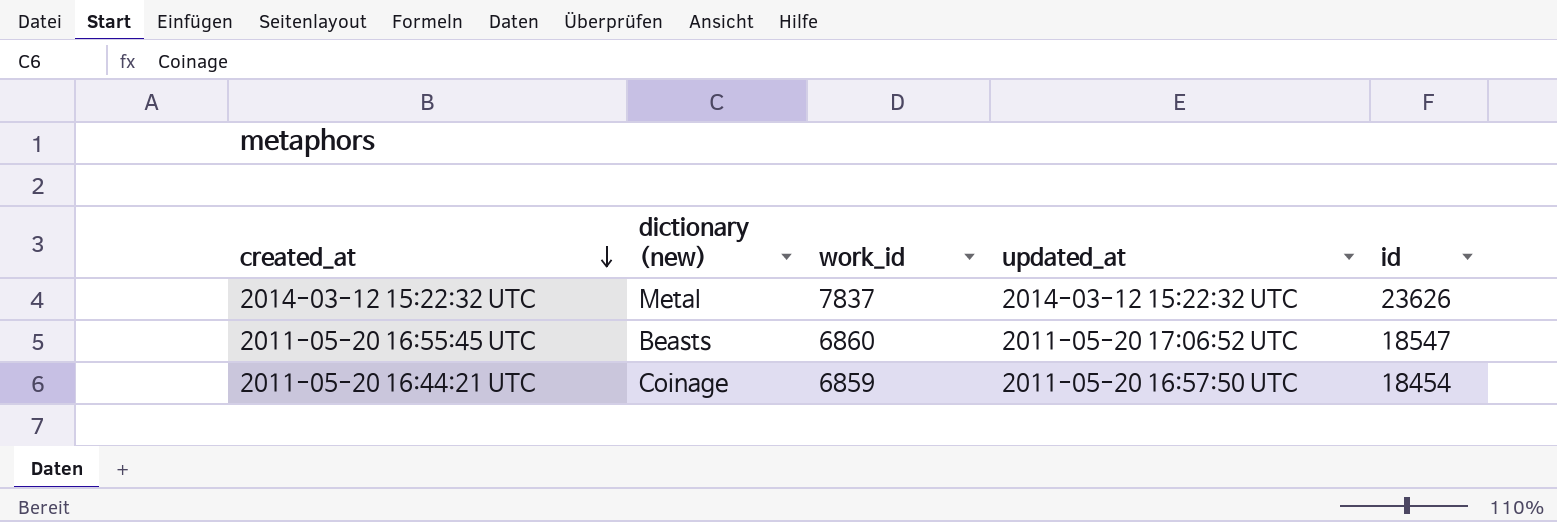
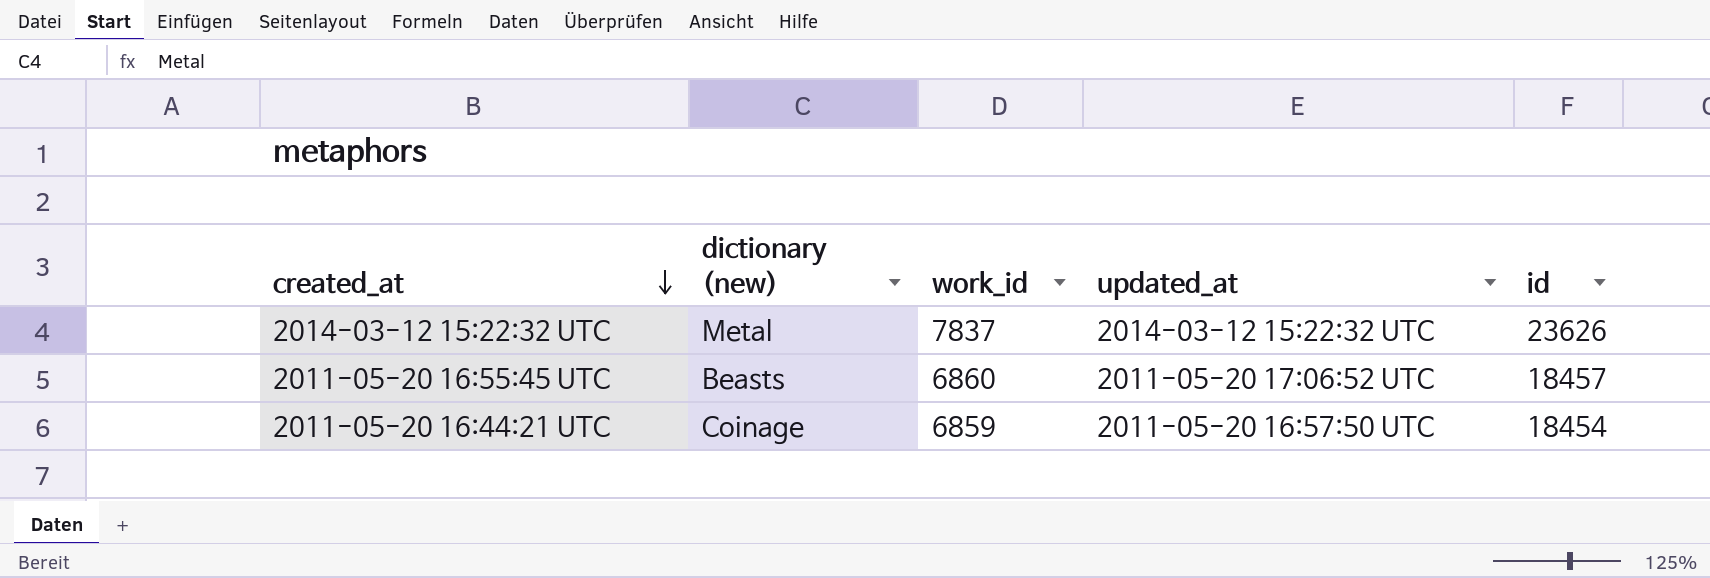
2011-05-20 16:55:45 UTC | id: 18547 -> 18457

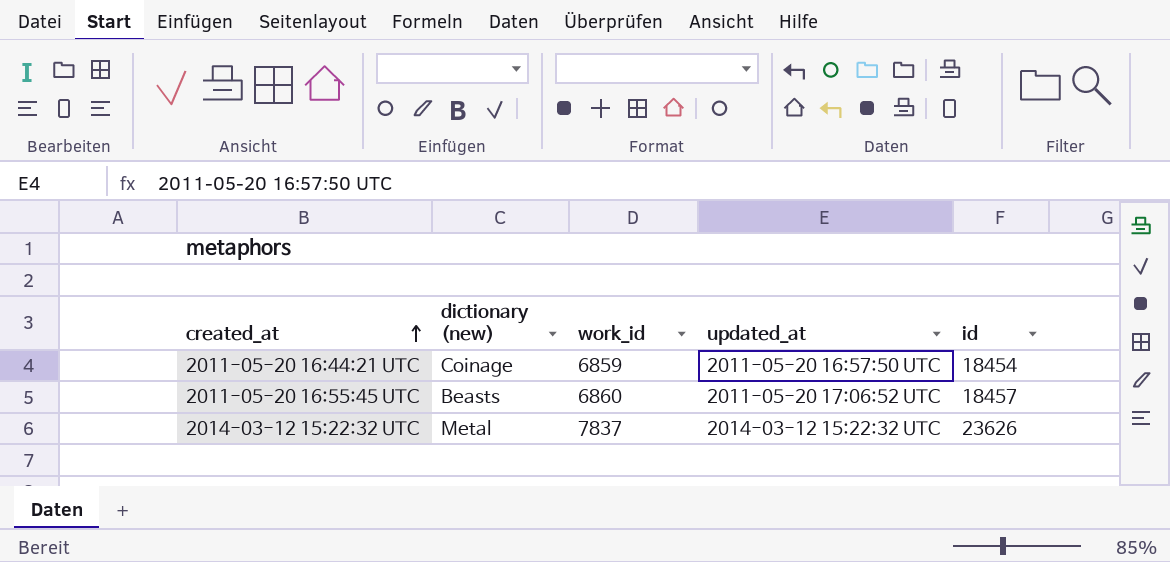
row order: created_at descending -> created_at ascending

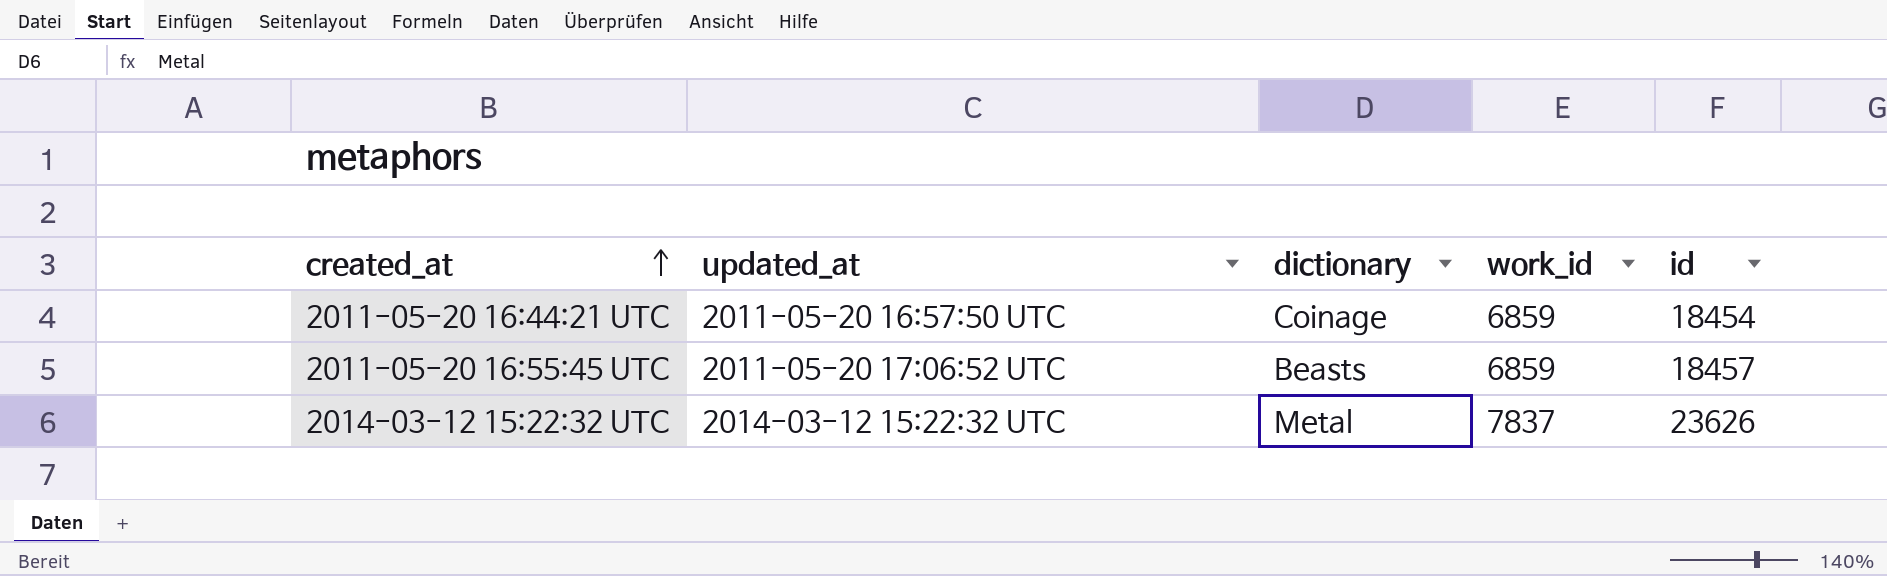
column updated_at | position: 4 -> 2
column name: dictionary (new) -> dictionary
2011-05-20 16:55:45 UTC | work_id: 6860 -> 6859

